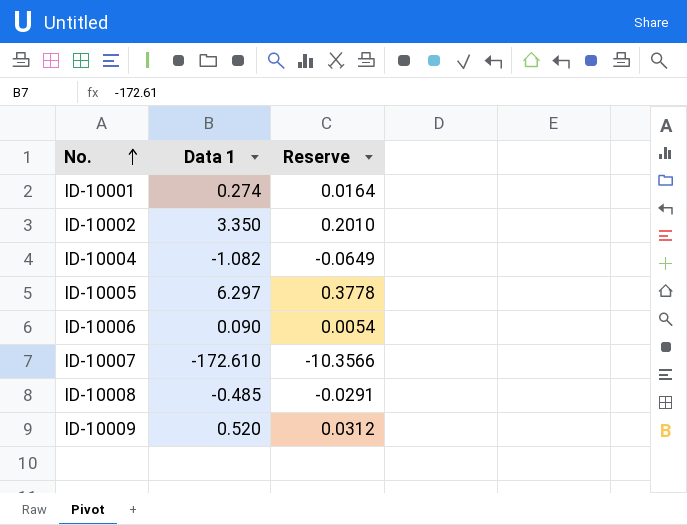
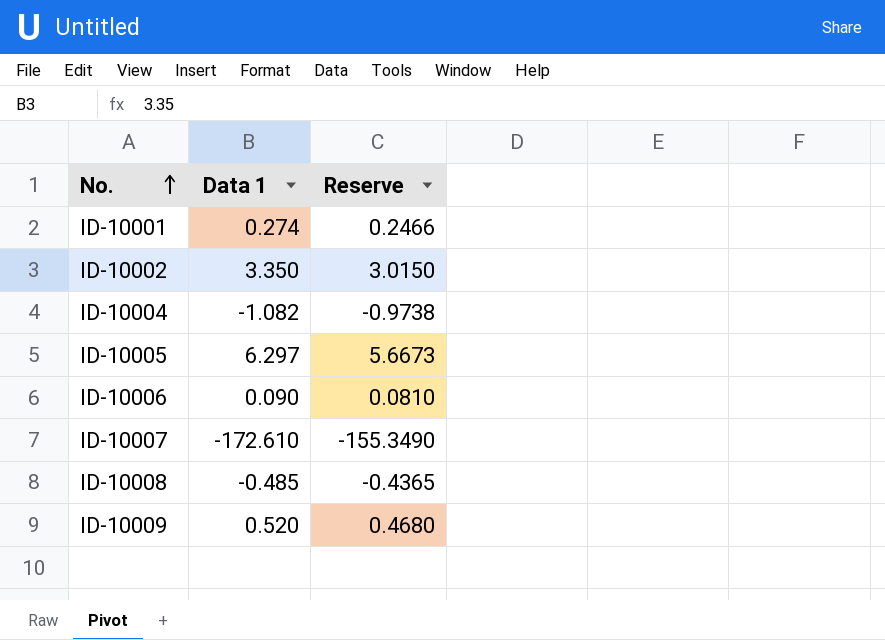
column Reserve | formula: [Data 1] * 0.06 -> [Data 1] * 0.9

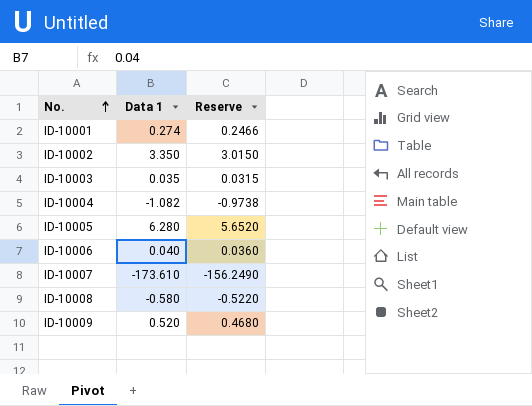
row ID-10003: none -> 0.035 | 0.0315
ID-10005 | Data 1: 6.297 -> 6.280
ID-10005 | Reserve: 5.6673 -> 5.6520
ID-10006 | Data 1: 0.090 -> 0.040
ID-10006 | Reserve: 0.0810 -> 0.0360
ID-10007 | Data 1: -172.610 -> -173.610
ID-10007 | Reserve: -155.3490 -> -156.2490
ID-10008 | Data 1: -0.485 -> -0.580
ID-10008 | Reserve: -0.4365 -> -0.5220

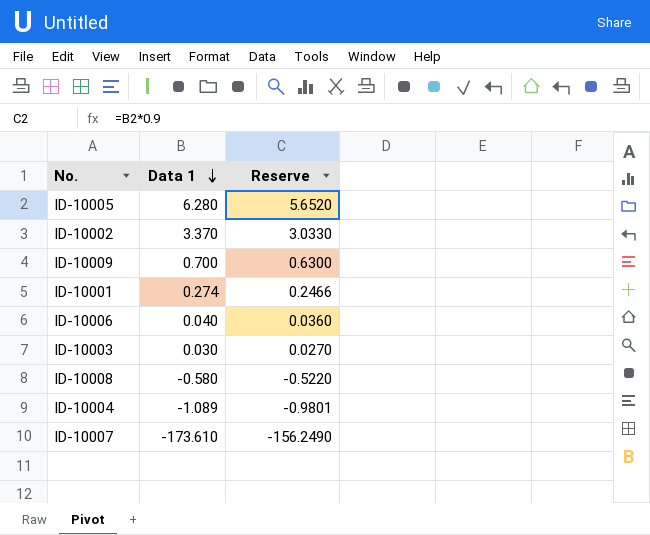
row order: No. ascending -> Data 1 descending
ID-10002 | Data 1: 3.350 -> 3.370
ID-10002 | Reserve: 3.0150 -> 3.0330
ID-10009 | Data 1: 0.520 -> 0.700
ID-10009 | Reserve: 0.4680 -> 0.6300
ID-10003 | Data 1: 0.035 -> 0.030
ID-10003 | Reserve: 0.0315 -> 0.0270
ID-10004 | Data 1: -1.082 -> -1.089
ID-10004 | Reserve: -0.9738 -> -0.9801

